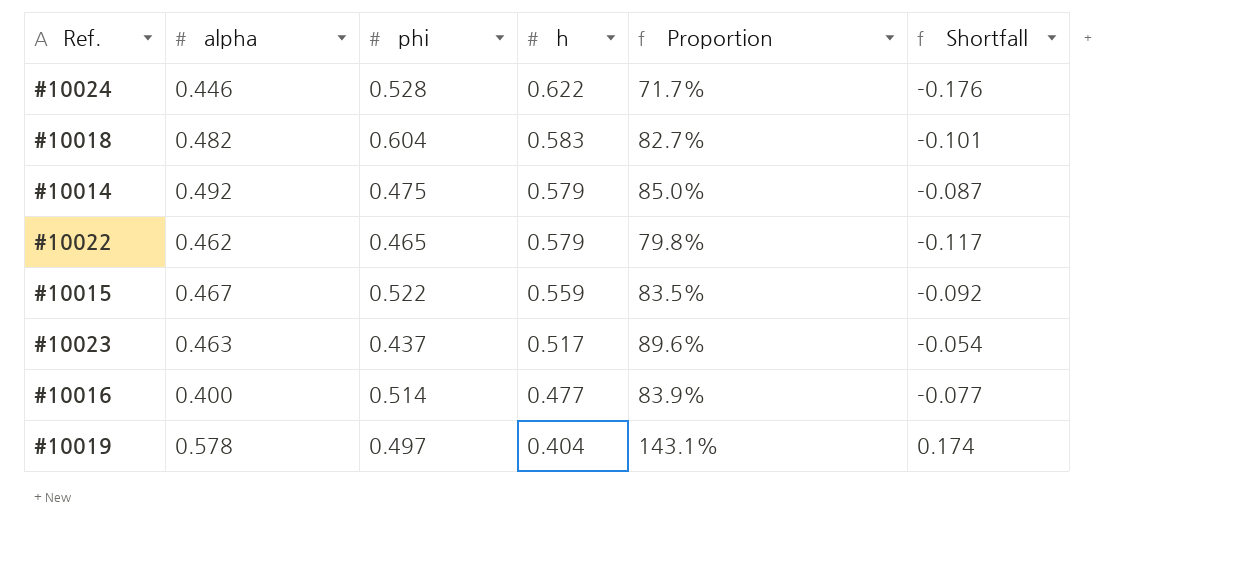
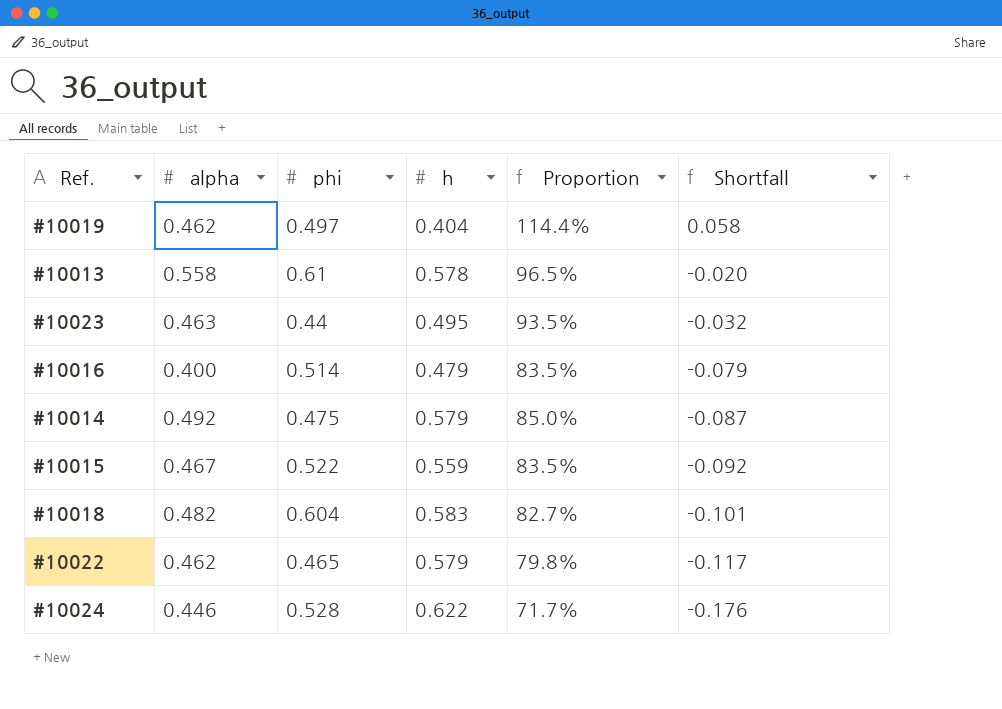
row order: h descending -> Shortfall descending
#10019 | alpha: 0.578 -> 0.462
#10019 | Proportion: 143.1% -> 114.4%
#10019 | Shortfall: 0.174 -> 0.058
row #10013: none -> 0.558 | 0.61 | 0.578 | 96.5% | -0.020
#10023 | phi: 0.437 -> 0.44
#10023 | h: 0.517 -> 0.495
#10023 | Proportion: 89.6% -> 93.5%
#10023 | Shortfall: -0.054 -> -0.032
#10016 | h: 0.477 -> 0.479
#10016 | Proportion: 83.9% -> 83.5%
#10016 | Shortfall: -0.077 -> -0.079

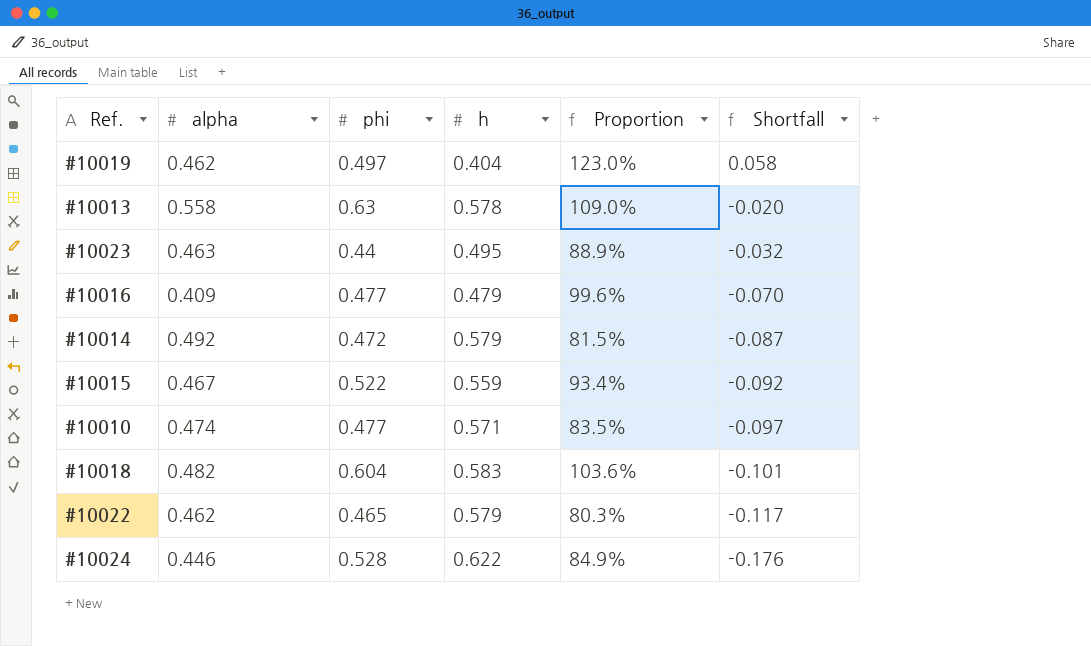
column Proportion | formula: [alpha] / [h] -> [phi] / [h]
#10013 | phi: 0.61 -> 0.63
#10016 | alpha: 0.400 -> 0.409
#10016 | phi: 0.514 -> 0.477
#10016 | Shortfall: -0.079 -> -0.070
#10014 | phi: 0.475 -> 0.472
row #10010: none -> 0.474 | 0.477 | 0.571 | 83.5% | -0.097

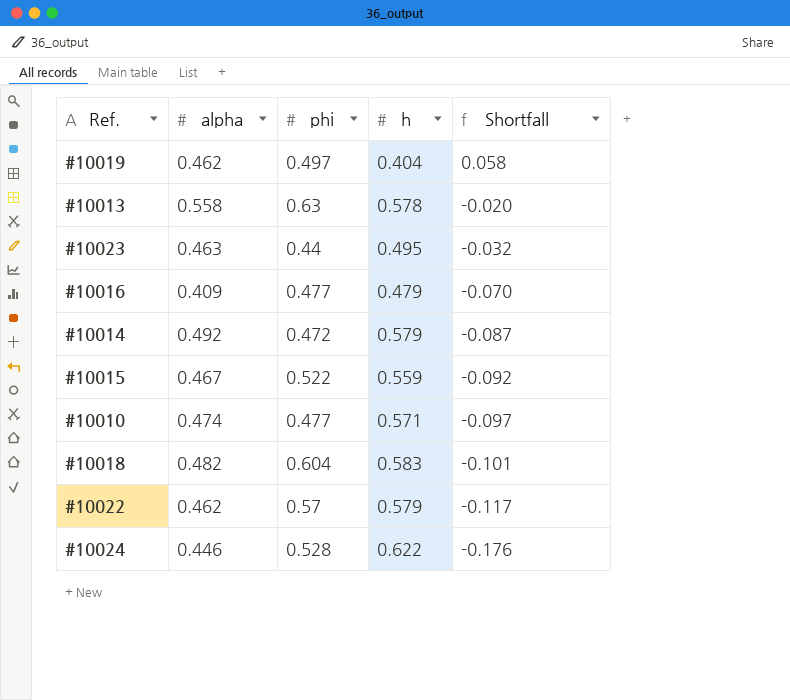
column Proportion | formula: [phi] / [h] -> none
#10022 | phi: 0.465 -> 0.57

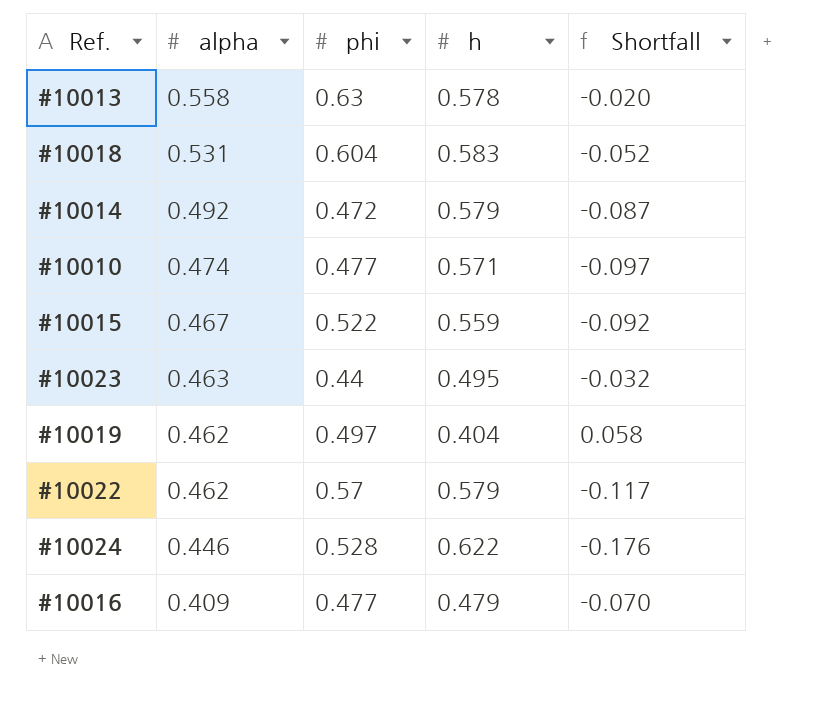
row order: Shortfall descending -> alpha descending
#10018 | alpha: 0.482 -> 0.531
#10018 | Shortfall: -0.101 -> -0.052

